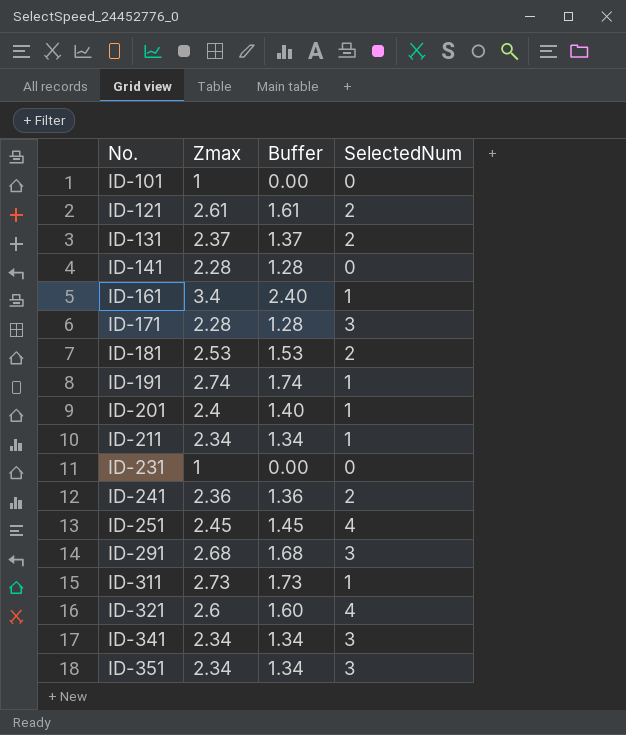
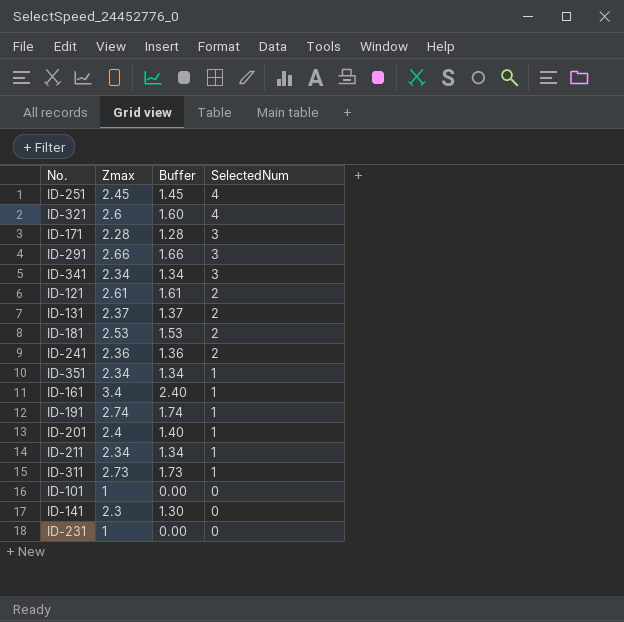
row order: No. ascending -> SelectedNum descending
ID-291 | Zmax: 2.68 -> 2.66
ID-291 | Buffer: 1.68 -> 1.66
ID-351 | SelectedNum: 3 -> 1
ID-141 | Zmax: 2.28 -> 2.3
ID-141 | Buffer: 1.28 -> 1.30

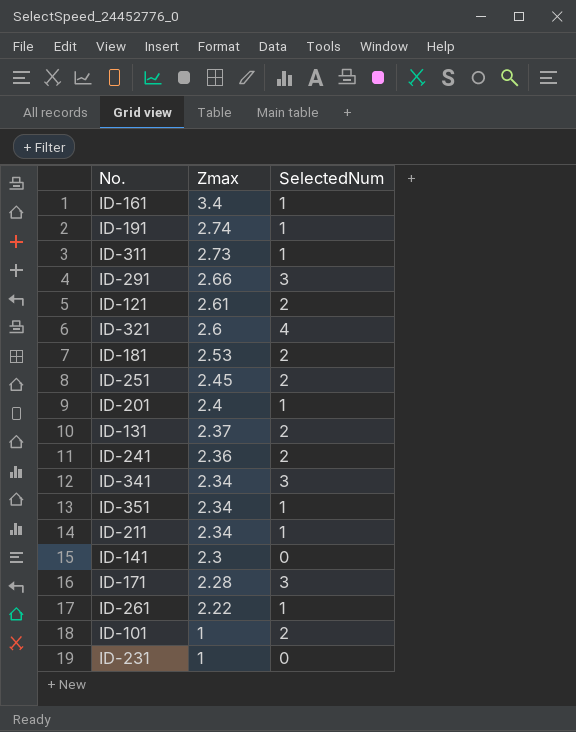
row order: SelectedNum descending -> Zmax descending
column Buffer | formula: [Zmax] - 1 -> none
ID-251 | SelectedNum: 4 -> 2
row ID-261: none -> 2.22 | 1
ID-101 | SelectedNum: 0 -> 2

